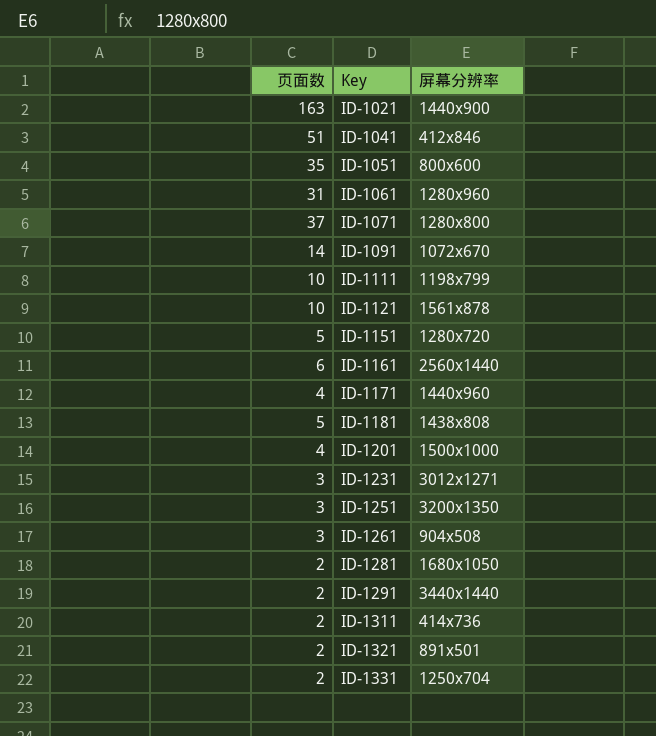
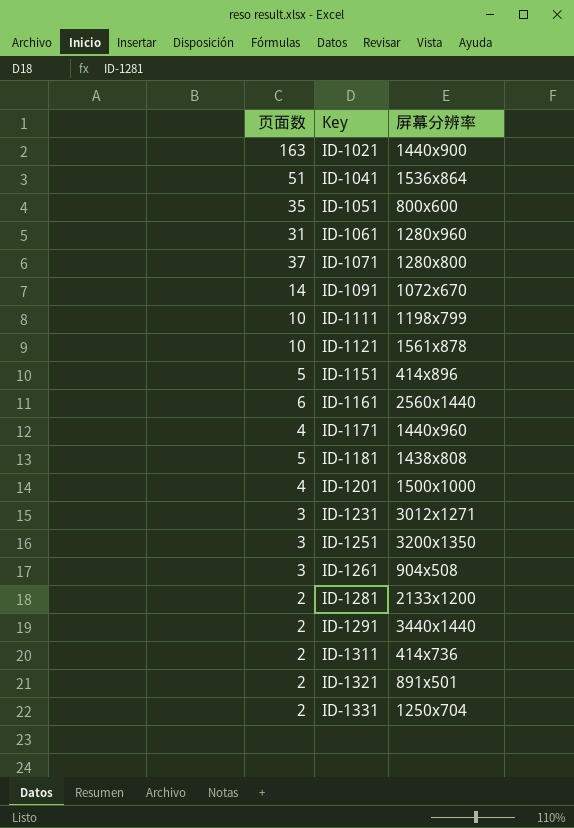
ID-1041 | 屏幕分辨率: 412x846 -> 1536x864
ID-1151 | 屏幕分辨率: 1280x720 -> 414x896
ID-1281 | 屏幕分辨率: 1680x1050 -> 2133x1200

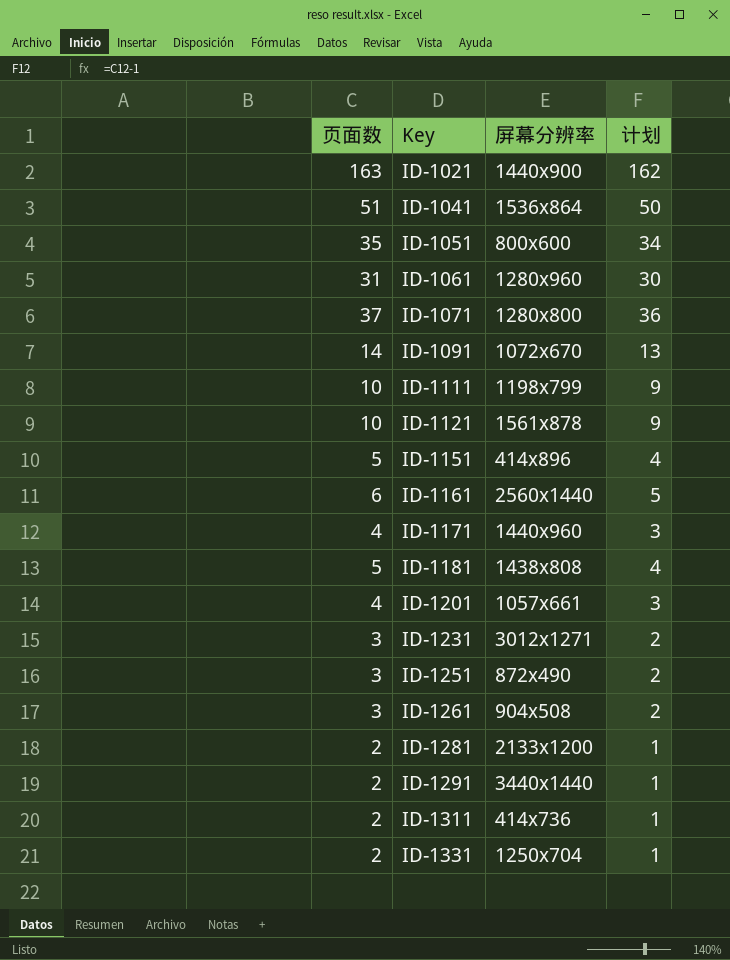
column 计划 | formula: none -> [页面数] - 1
row ID-1321: 2 | 891x501 -> none
ID-1201 | 屏幕分辨率: 1500x1000 -> 1057x661
ID-1251 | 屏幕分辨率: 3200x1350 -> 872x490

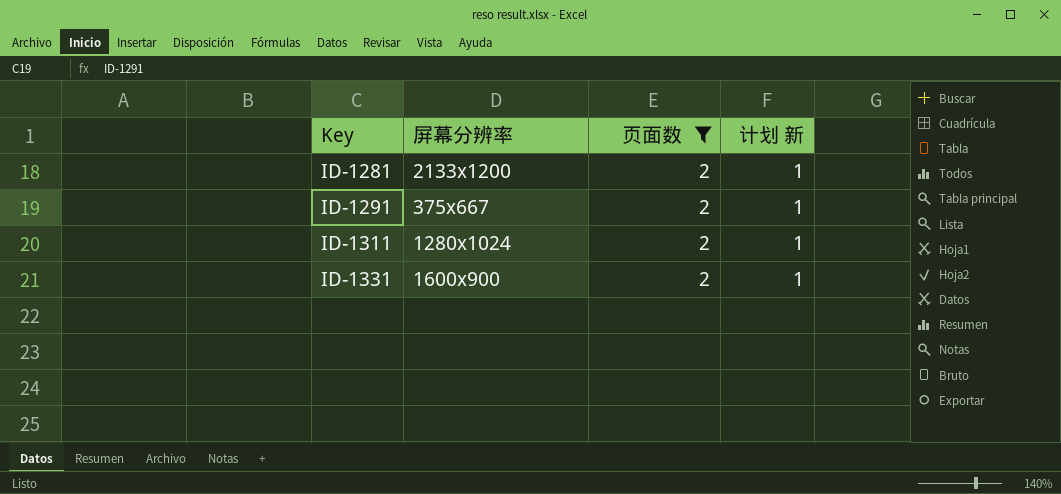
filter: none -> 页面数 = 2
column 页面数 | position: 1 -> 3
column name: 计划 -> 计划 新
ID-1291 | 屏幕分辨率: 3440x1440 -> 375x667
ID-1311 | 屏幕分辨率: 414x736 -> 1280x1024
ID-1331 | 屏幕分辨率: 1250x704 -> 1600x900

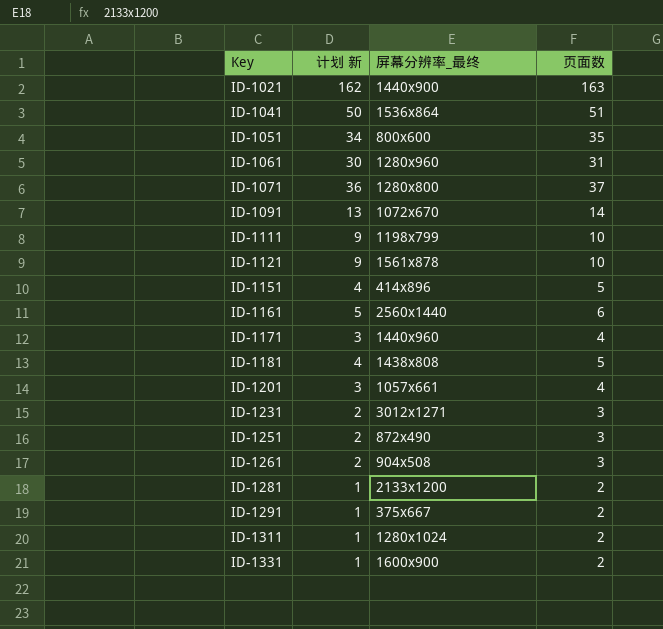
filter: 页面数 = 2 -> none
column 计划 新 | position: 4 -> 2
column name: 屏幕分辨率 -> 屏幕分辨率_最终

